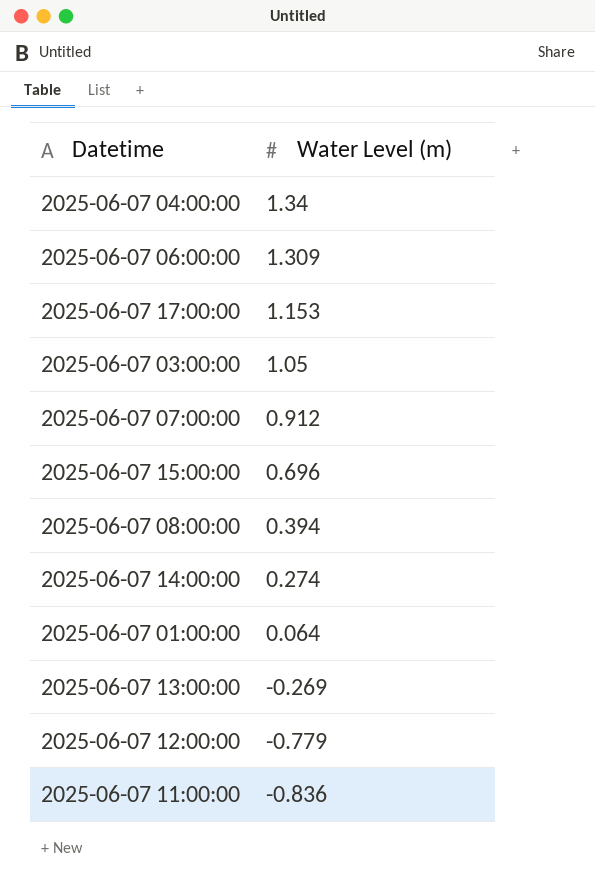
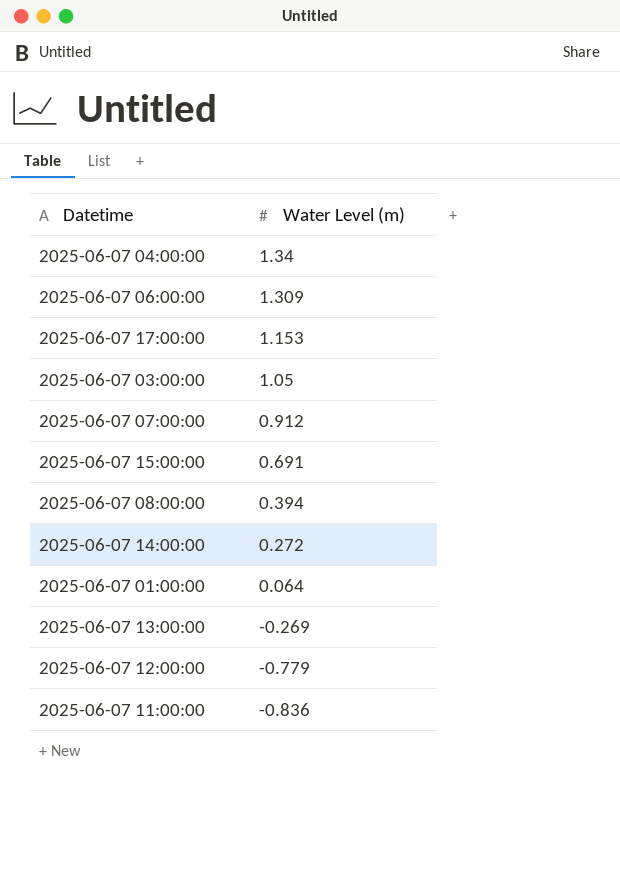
2025-06-07 15:00:00 | Water Level (m): 0.696 -> 0.691
2025-06-07 14:00:00 | Water Level (m): 0.274 -> 0.272

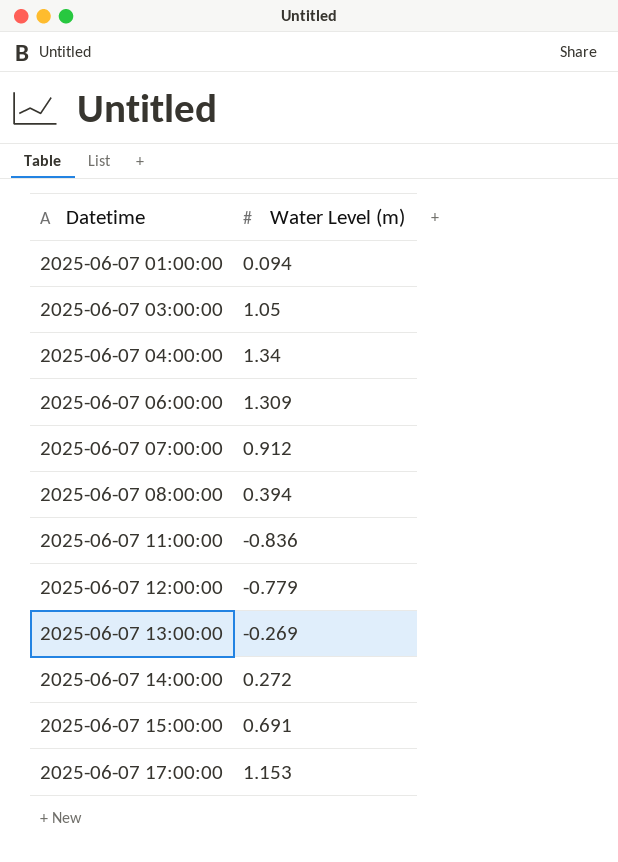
row order: Water Level (m) descending -> Datetime ascending
2025-06-07 01:00:00 | Water Level (m): 0.064 -> 0.094

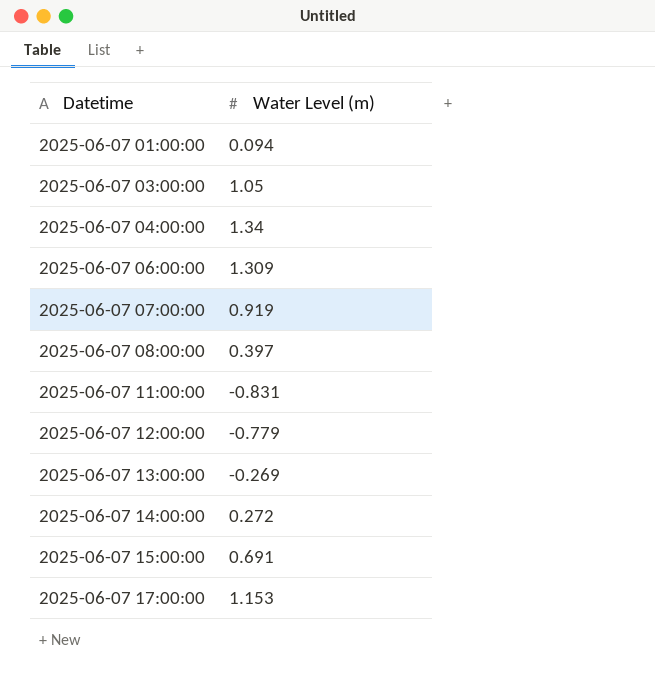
2025-06-07 07:00:00 | Water Level (m): 0.912 -> 0.919
2025-06-07 08:00:00 | Water Level (m): 0.394 -> 0.397
2025-06-07 11:00:00 | Water Level (m): -0.836 -> -0.831

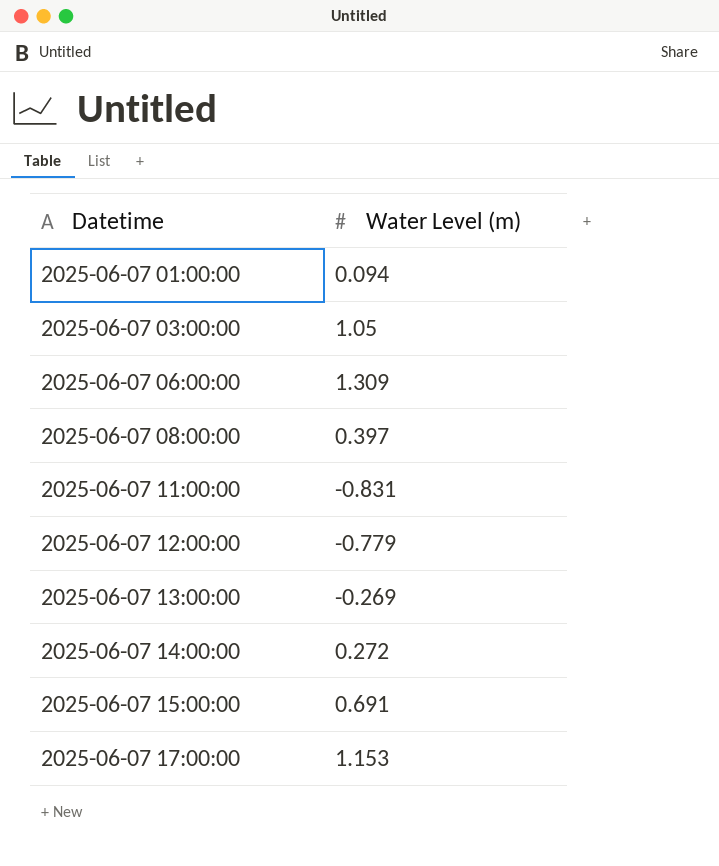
row 2025-06-07 04:00:00: 1.34 -> none
row 2025-06-07 07:00:00: 0.919 -> none

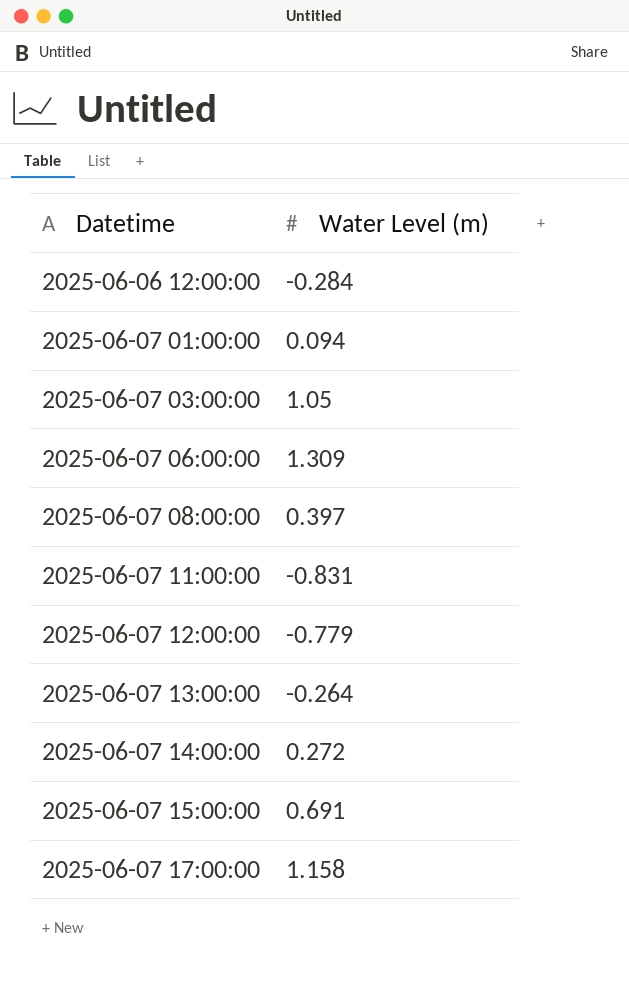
row 2025-06-06 12:00:00: none -> -0.284
2025-06-07 13:00:00 | Water Level (m): -0.269 -> -0.264
2025-06-07 17:00:00 | Water Level (m): 1.153 -> 1.158

